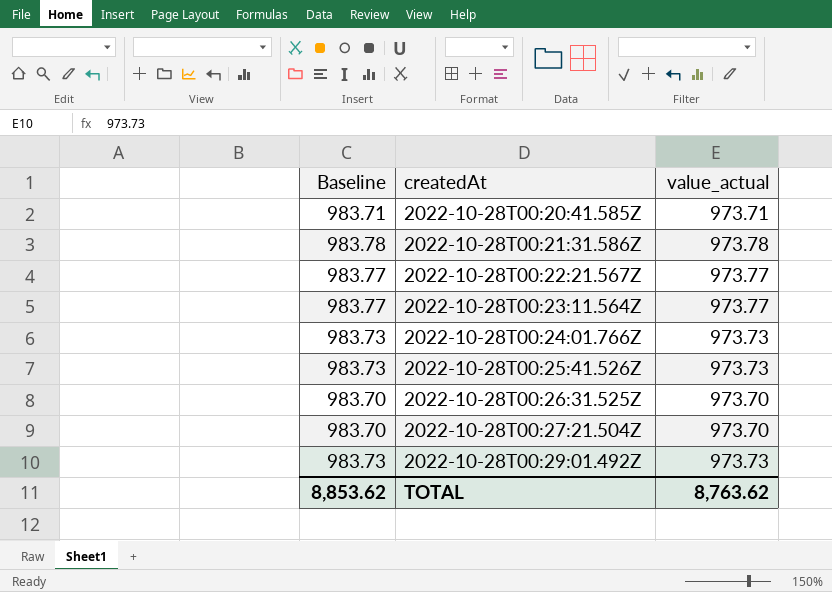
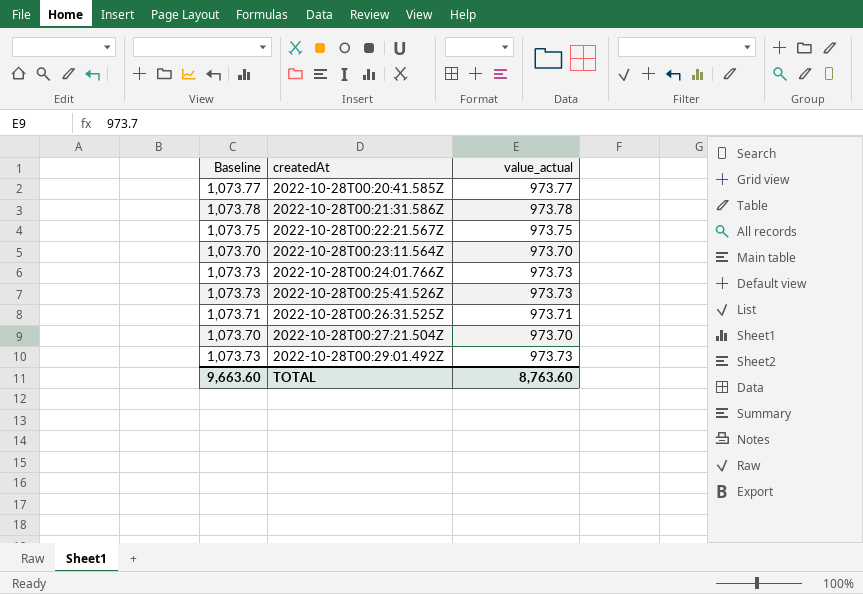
column Baseline | formula: [value_actual] + 10 -> [value_actual] + 100
2022-10-28T00:20:41.585Z | value_actual: 973.71 -> 973.77
2022-10-28T00:22:21.567Z | value_actual: 973.77 -> 973.75
2022-10-28T00:23:11.564Z | value_actual: 973.77 -> 973.70
2022-10-28T00:26:31.525Z | value_actual: 973.70 -> 973.71
TOTAL | Baseline: 8,853.62 -> 9,663.60
TOTAL | value_actual: 8,763.62 -> 8,763.60

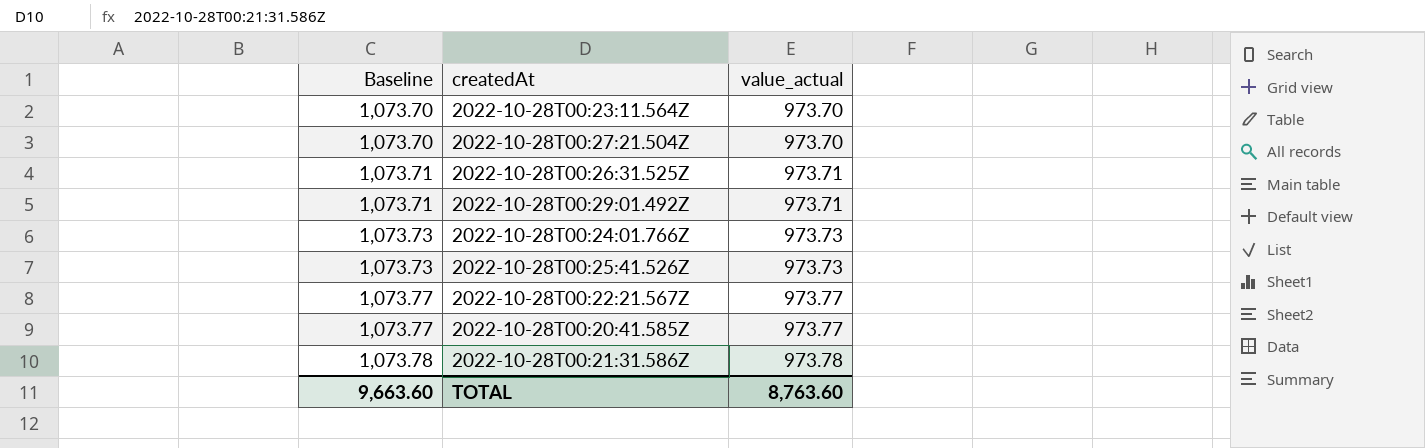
row order: createdAt ascending -> Baseline ascending
2022-10-28T00:29:01.492Z | Baseline: 1,073.73 -> 1,073.71
2022-10-28T00:29:01.492Z | value_actual: 973.73 -> 973.71
2022-10-28T00:22:21.567Z | Baseline: 1,073.75 -> 1,073.77
2022-10-28T00:22:21.567Z | value_actual: 973.75 -> 973.77

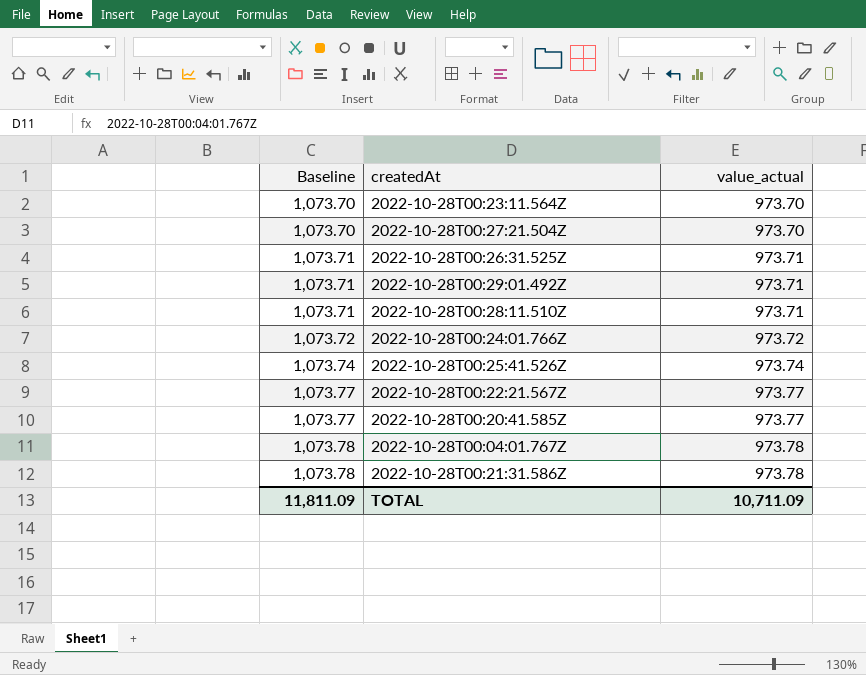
row 2022-10-28T00:28:11.510Z: none -> 1,073.71 | 973.71
2022-10-28T00:24:01.766Z | Baseline: 1,073.73 -> 1,073.72
2022-10-28T00:24:01.766Z | value_actual: 973.73 -> 973.72
2022-10-28T00:25:41.526Z | Baseline: 1,073.73 -> 1,073.74
2022-10-28T00:25:41.526Z | value_actual: 973.73 -> 973.74
row 2022-10-28T00:04:01.767Z: none -> 1,073.78 | 973.78
TOTAL | Baseline: 9,663.60 -> 11,811.09
TOTAL | value_actual: 8,763.60 -> 10,711.09

